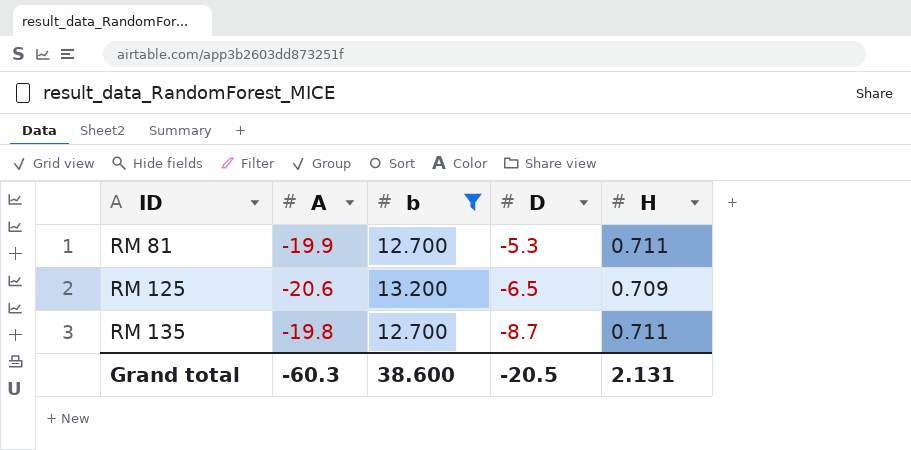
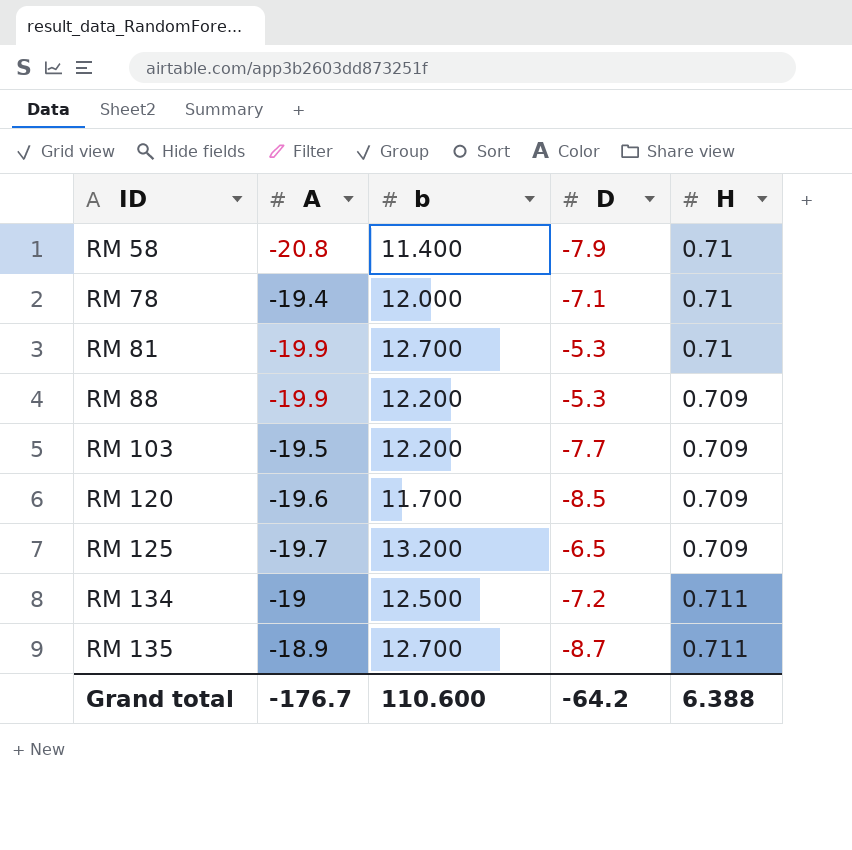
filter: b >= 12.700 -> none
RM 81 | H: 0.711 -> 0.71
RM 125 | A: -20.6 -> -19.7
RM 135 | A: -19.8 -> -18.9
Grand total | A: -60.3 -> -176.7
Grand total | b: 38.600 -> 110.600
Grand total | D: -20.5 -> -64.2
Grand total | H: 2.131 -> 6.388

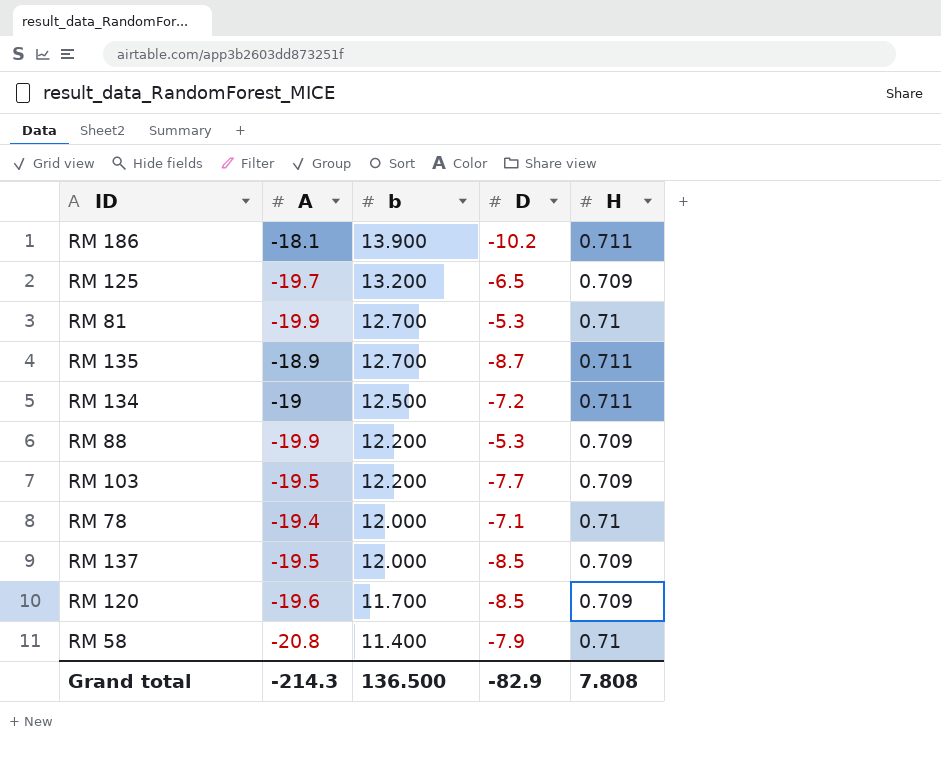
row order: ID ascending -> b descending
row RM 186: none -> -18.1 | 13.900 | -10.2 | 0.711
row RM 137: none -> -19.5 | 12.000 | -8.5 | 0.709
Grand total | A: -176.7 -> -214.3
Grand total | b: 110.600 -> 136.500
Grand total | D: -64.2 -> -82.9
Grand total | H: 6.388 -> 7.808

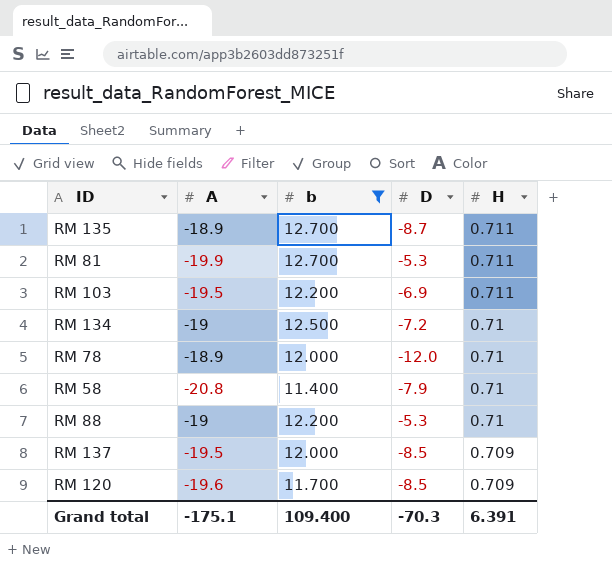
filter: none -> b <= 12.700
row order: b descending -> H descending
RM 81 | H: 0.71 -> 0.711
RM 103 | D: -7.7 -> -6.9
RM 103 | H: 0.709 -> 0.711
RM 134 | H: 0.711 -> 0.71
RM 78 | A: -19.4 -> -18.9
RM 78 | D: -7.1 -> -12.0
RM 88 | A: -19.9 -> -19
RM 88 | H: 0.709 -> 0.71
Grand total | A: -214.3 -> -175.1
Grand total | b: 136.500 -> 109.400
Grand total | D: -82.9 -> -70.3
Grand total | H: 7.808 -> 6.391

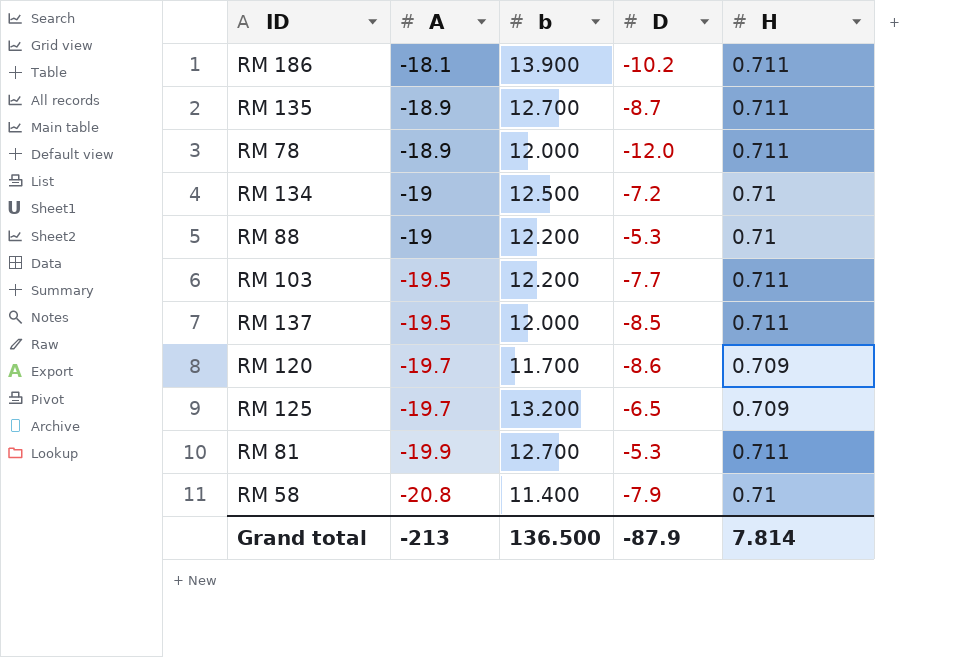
filter: b <= 12.700 -> none
row order: H descending -> A descending
RM 78 | H: 0.71 -> 0.711
RM 103 | D: -6.9 -> -7.7
RM 137 | H: 0.709 -> 0.711
RM 120 | A: -19.6 -> -19.7
RM 120 | D: -8.5 -> -8.6
Grand total | A: -175.1 -> -213
Grand total | b: 109.400 -> 136.500
Grand total | D: -70.3 -> -87.9
Grand total | H: 6.391 -> 7.814

